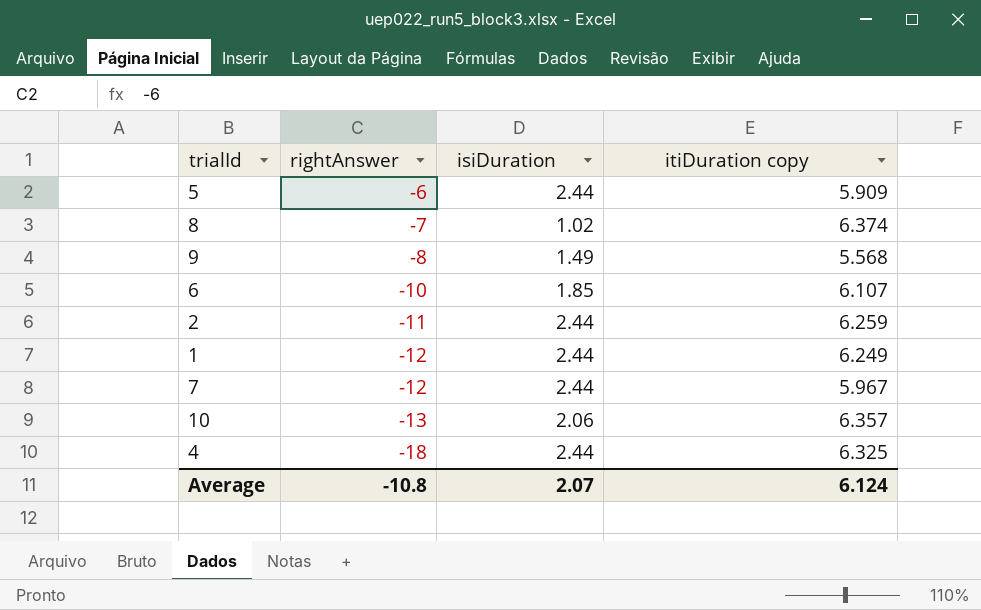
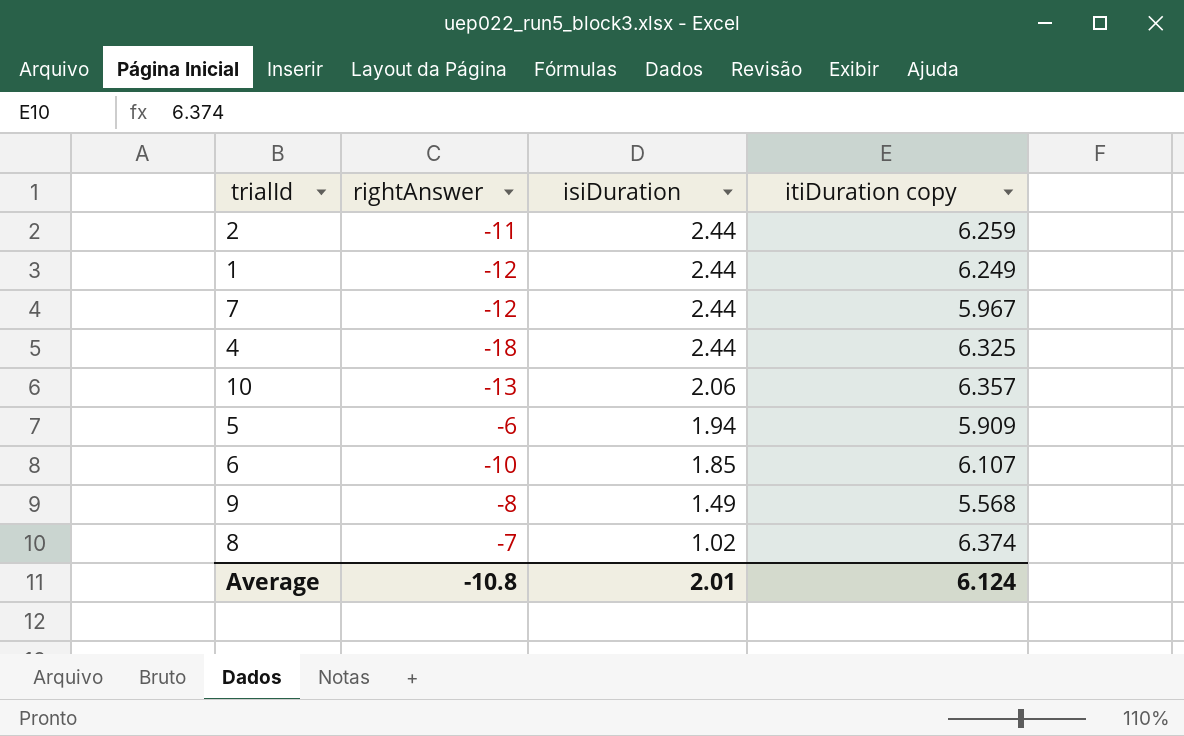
row order: rightAnswer descending -> isiDuration descending
5 | isiDuration: 2.44 -> 1.94
Average | isiDuration: 2.07 -> 2.01

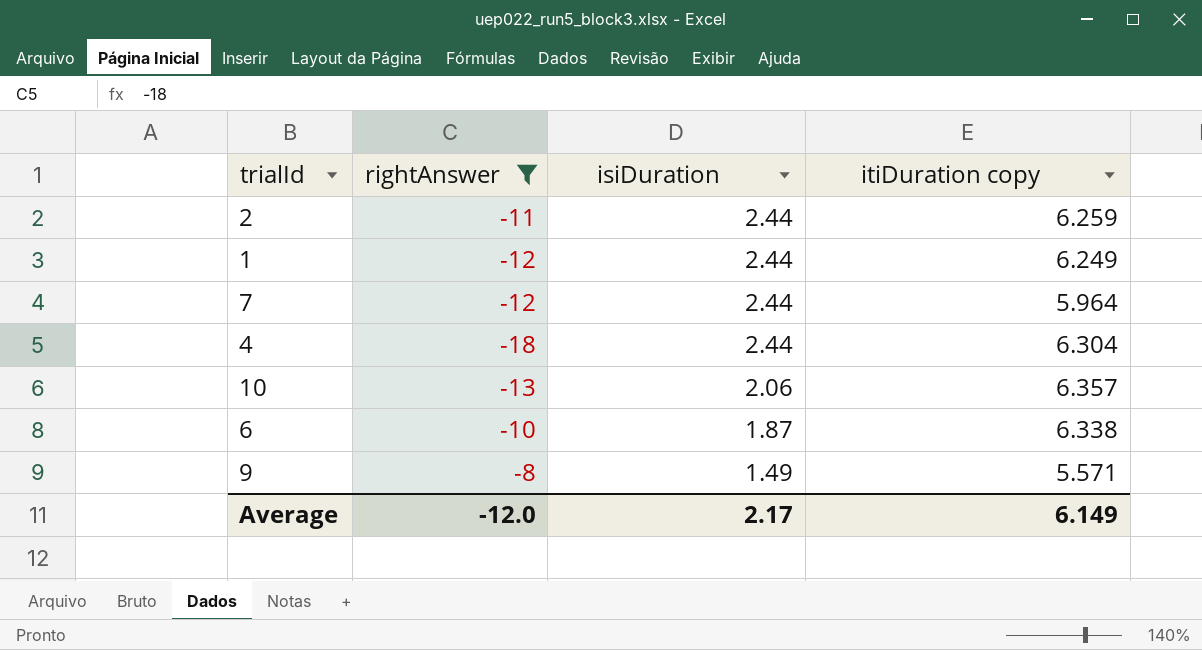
filter: none -> rightAnswer <= -8
7 | itiDuration copy: 5.967 -> 5.964
4 | itiDuration copy: 6.325 -> 6.304
6 | isiDuration: 1.85 -> 1.87
6 | itiDuration copy: 6.107 -> 6.338
9 | itiDuration copy: 5.568 -> 5.571
Average | rightAnswer: -10.8 -> -12.0
Average | isiDuration: 2.01 -> 2.17
Average | itiDuration copy: 6.124 -> 6.149

